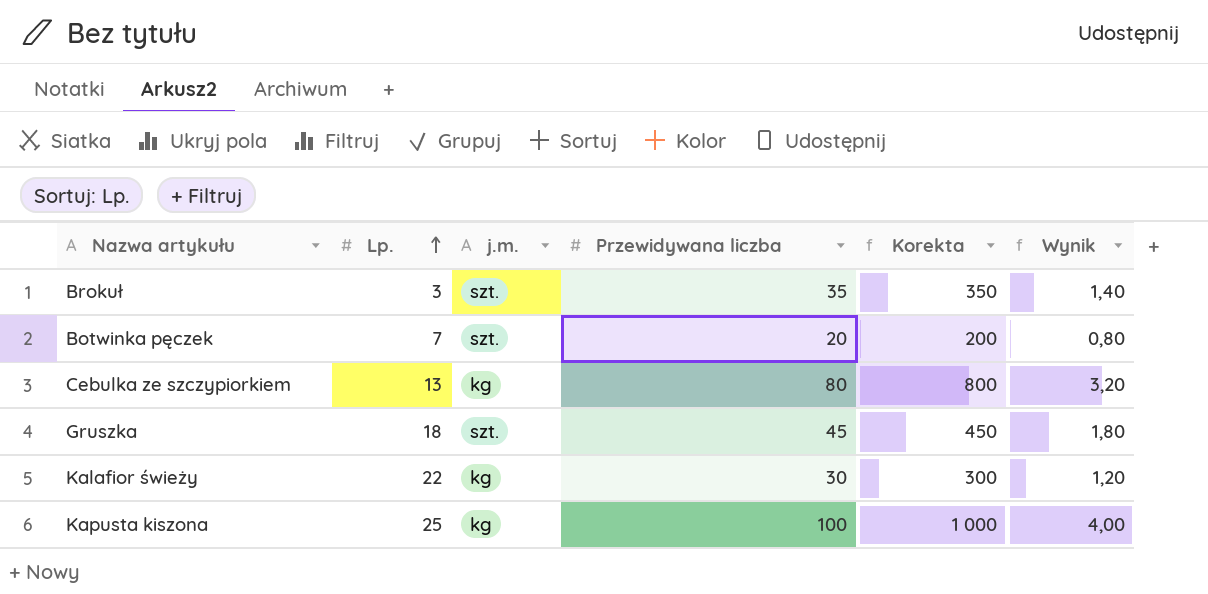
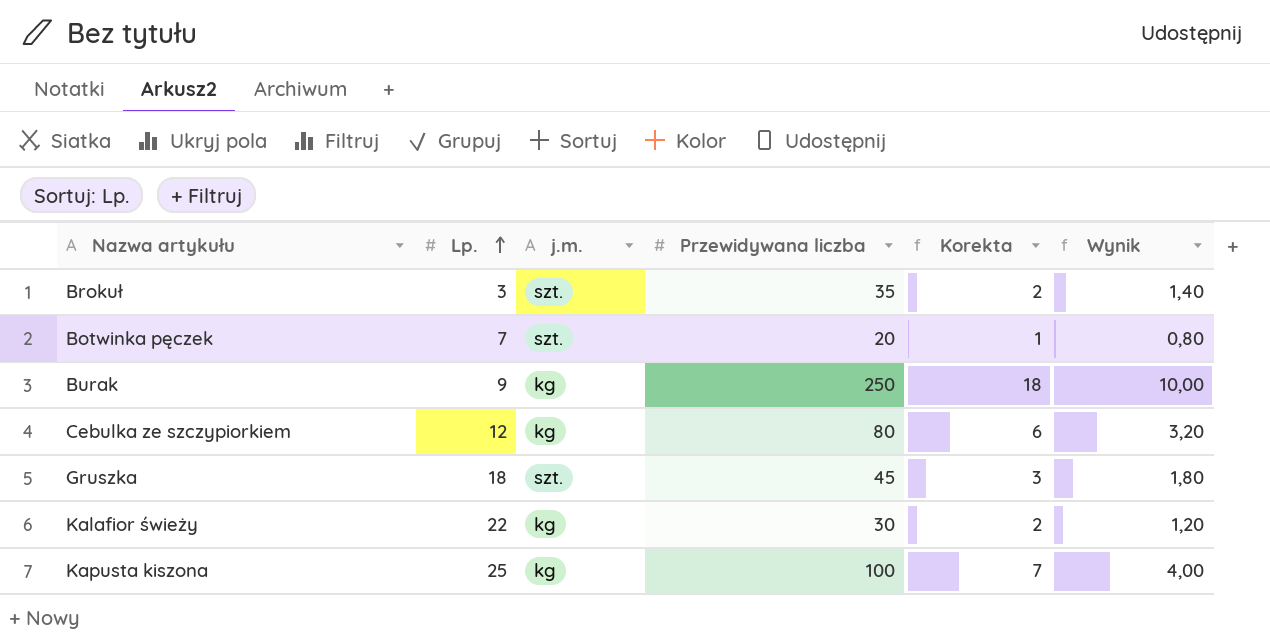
column Korekta | formula: [Przewidywana liczba] * 10 -> [Przewidywana liczba] * 0,07
row Burak: none -> 9 | kg | 250 | 18 | 10,00
Cebulka ze szczypiorkiem | Lp.: 13 -> 12

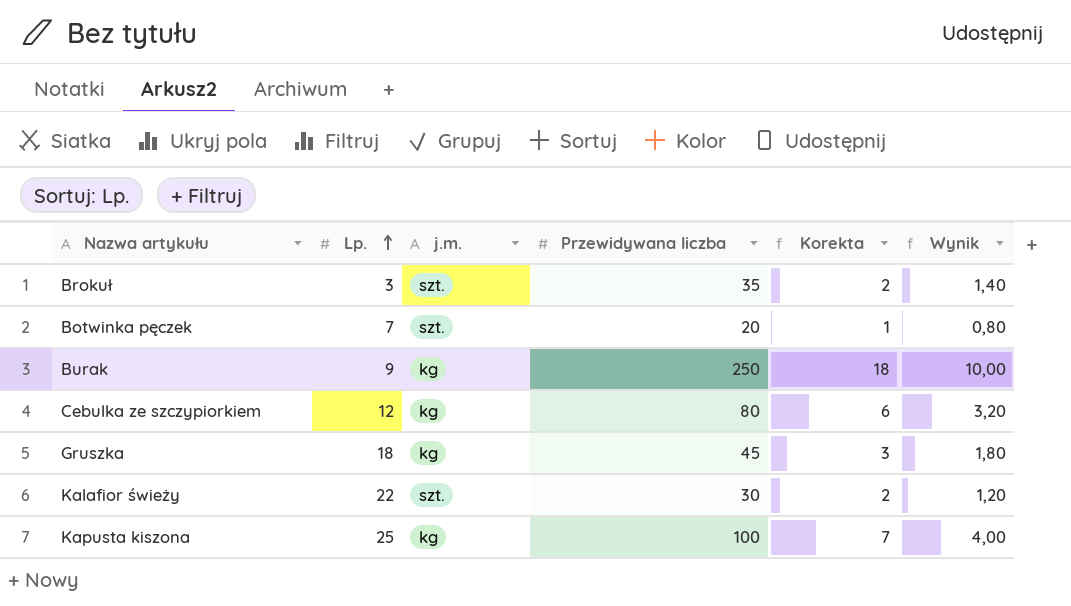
Gruszka | j.m.: szt. -> kg
Kalafior świeży | j.m.: kg -> szt.

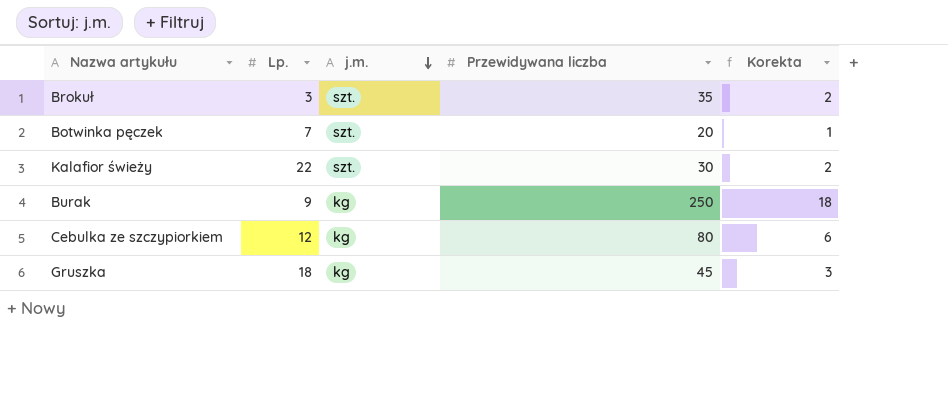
row order: Lp. ascending -> j.m. descending
column Wynik | formula: [Przewidywana liczba] * 0,04 -> none
row Kapusta kiszona: 25 | kg | 100 | 7 | 4,00 -> none

